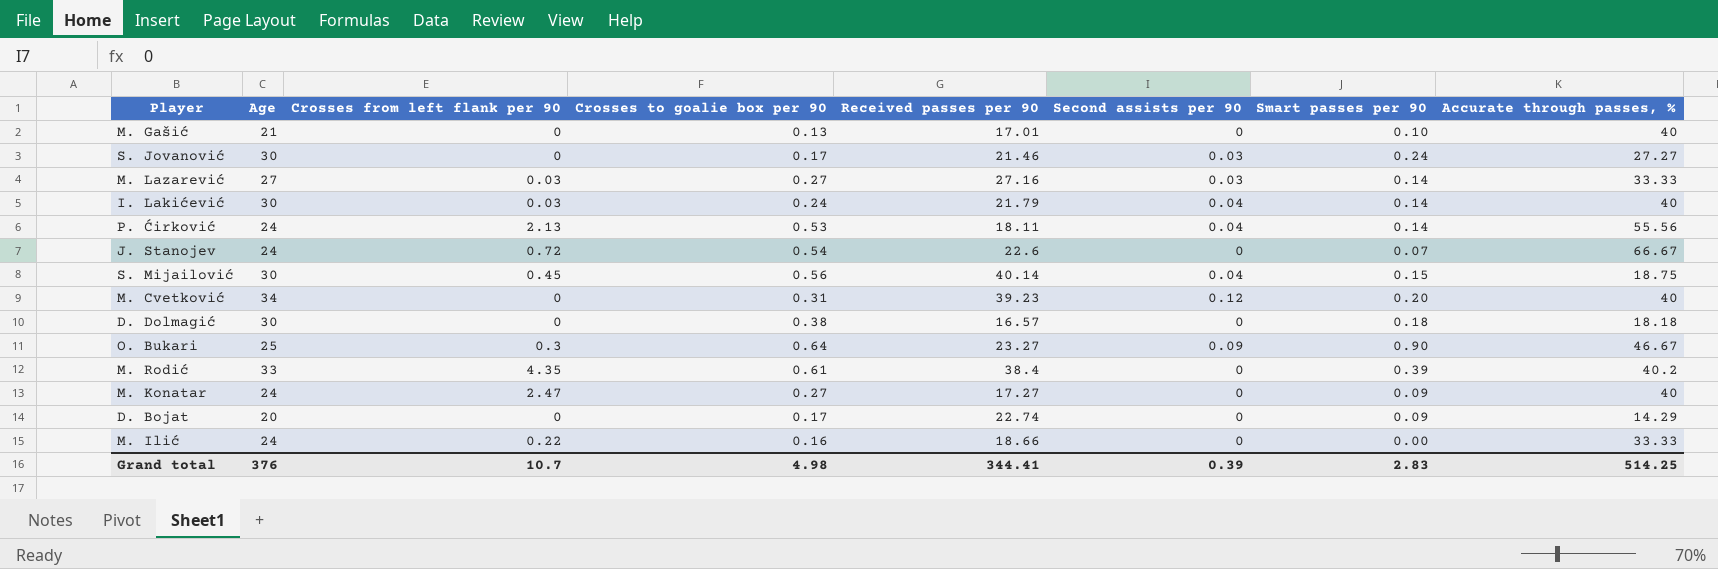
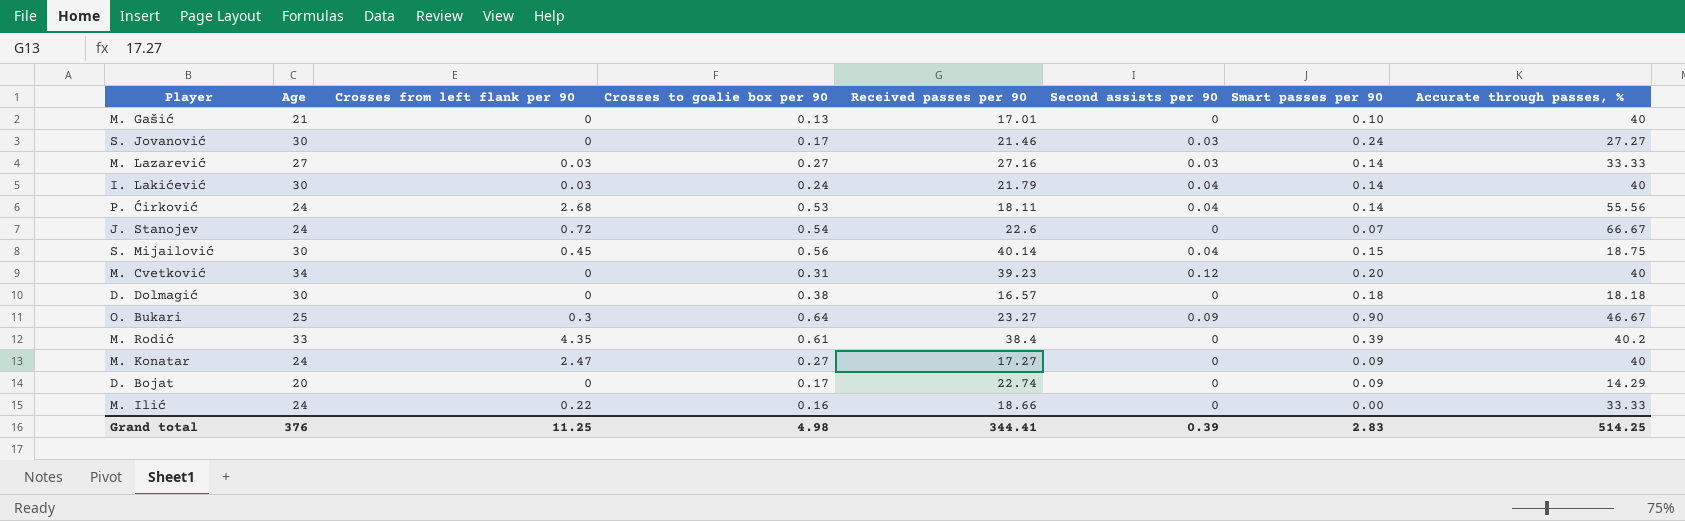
P. Ćirković | Crosses from left flank per 90: 2.13 -> 2.68
Grand total | Crosses from left flank per 90: 10.7 -> 11.25

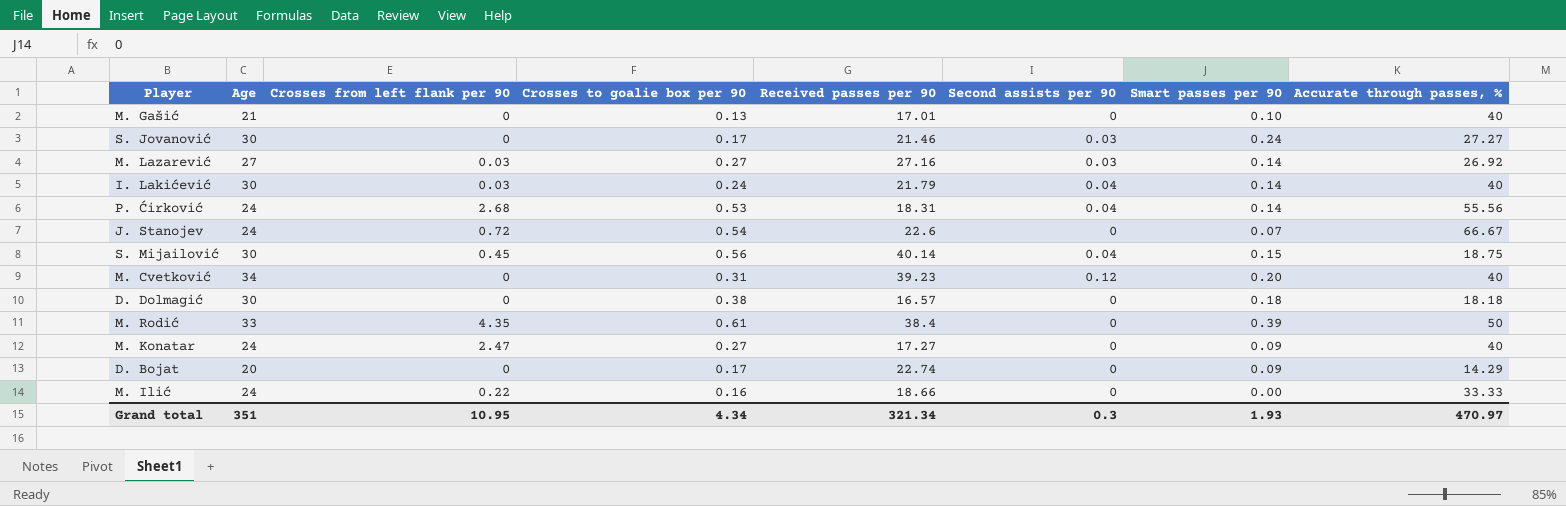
row O. Bukari: 25 | 0.3 | 0.64 | 23.27 | 0.09 | 0.90 | 46.67 -> none
M. Lazarević | Accurate through passes, %: 33.33 -> 26.92
P. Ćirković | Received passes per 90: 18.11 -> 18.31
M. Rodić | Accurate through passes, %: 40.2 -> 50
Grand total | Age: 376 -> 351
Grand total | Crosses from left flank per 90: 11.25 -> 10.95
Grand total | Crosses to goalie box per 90: 4.98 -> 4.34
Grand total | Received passes per 90: 344.41 -> 321.34
Grand total | Second assists per 90: 0.39 -> 0.3
Grand total | Smart passes per 90: 2.83 -> 1.93
Grand total | Accurate through passes, %: 514.25 -> 470.97

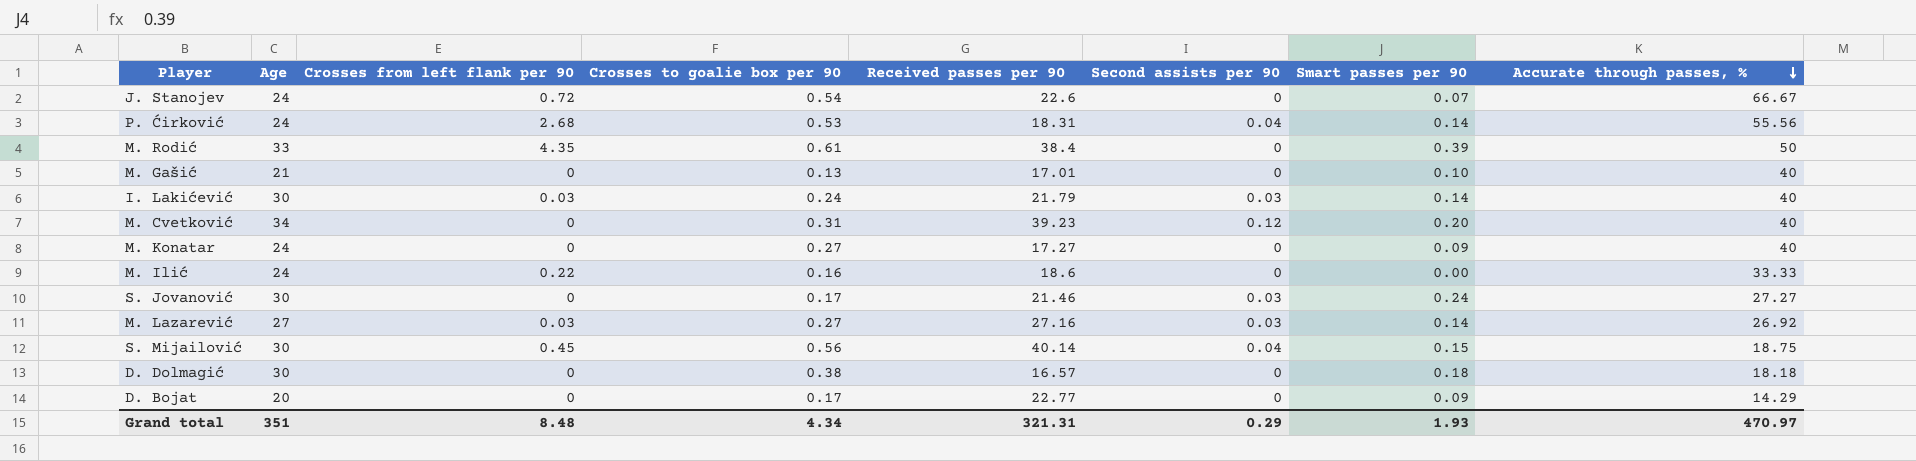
row order: none -> Accurate through passes, % descending
I. Lakićević | Second assists per 90: 0.04 -> 0.03
M. Konatar | Crosses from left flank per 90: 2.47 -> 0
M. Ilić | Received passes per 90: 18.66 -> 18.6
D. Bojat | Received passes per 90: 22.74 -> 22.77
Grand total | Crosses from left flank per 90: 10.95 -> 8.48
Grand total | Received passes per 90: 321.34 -> 321.31
Grand total | Second assists per 90: 0.3 -> 0.29

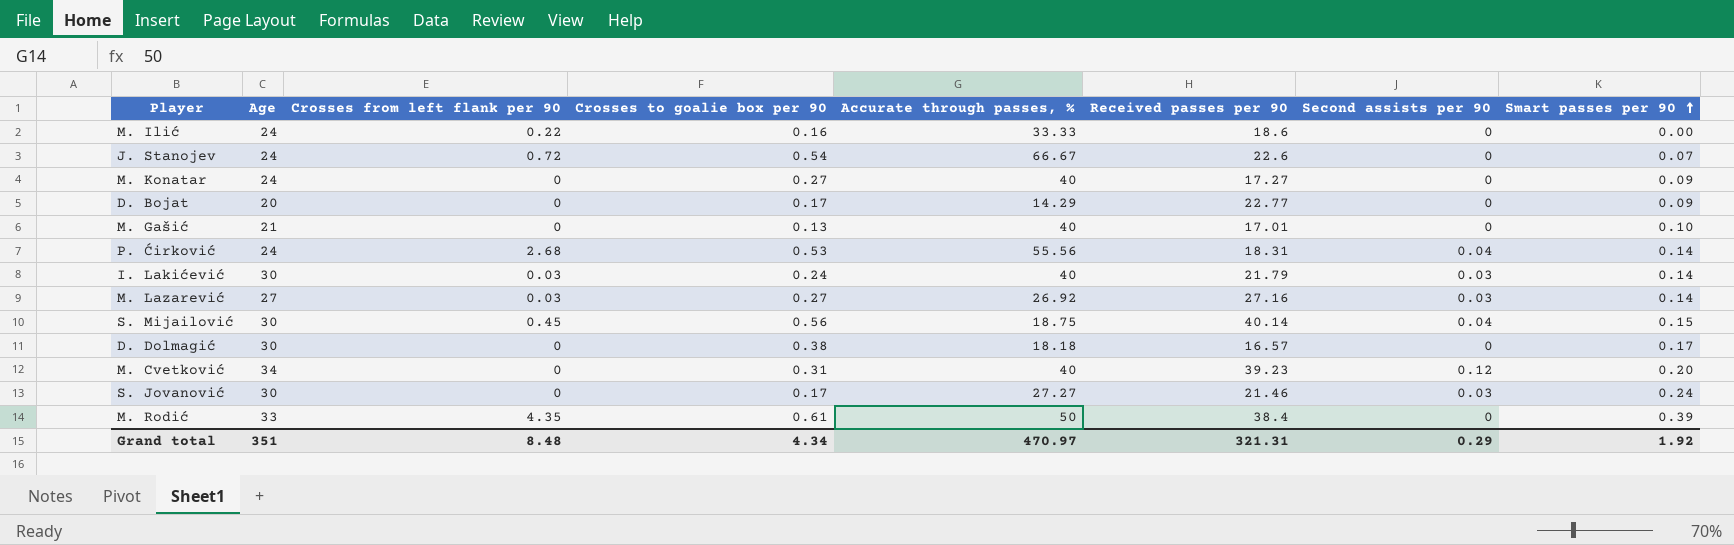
row order: Accurate through passes, % descending -> Smart passes per 90 ascending
column Accurate through passes, % | position: 8 -> 5
D. Dolmagić | Smart passes per 90: 0.18 -> 0.17
Grand total | Smart passes per 90: 1.93 -> 1.92

